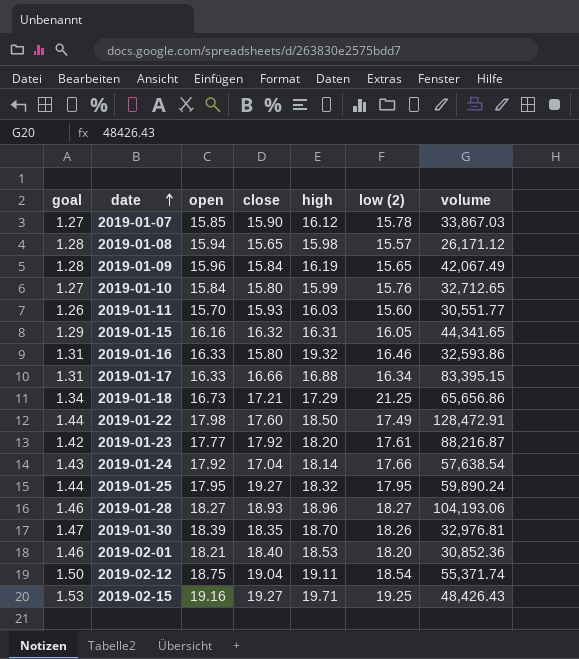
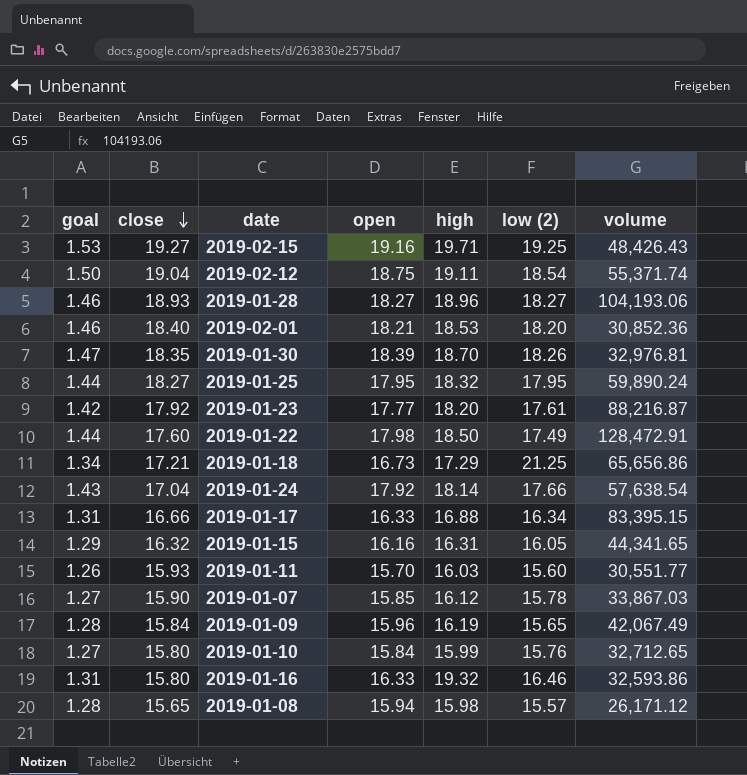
row order: date ascending -> close descending
column close | position: 4 -> 2
2019-01-25 | close: 19.27 -> 18.27

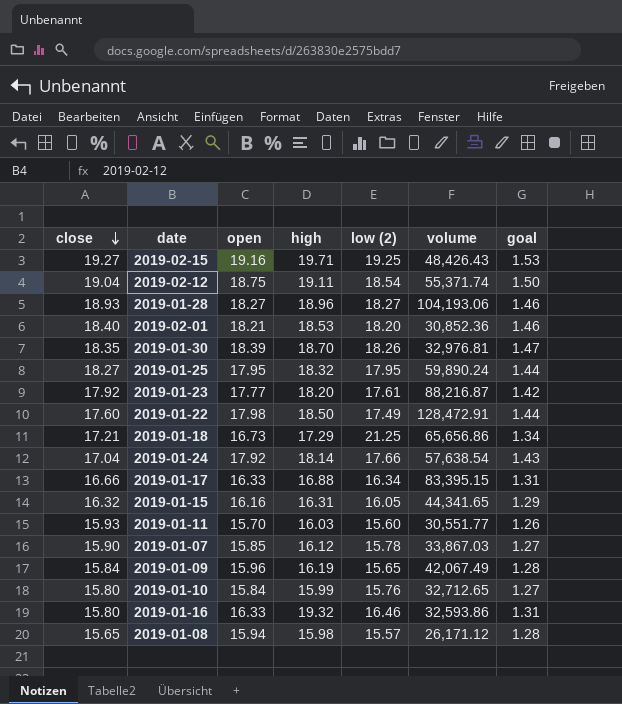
column goal | position: 1 -> 7

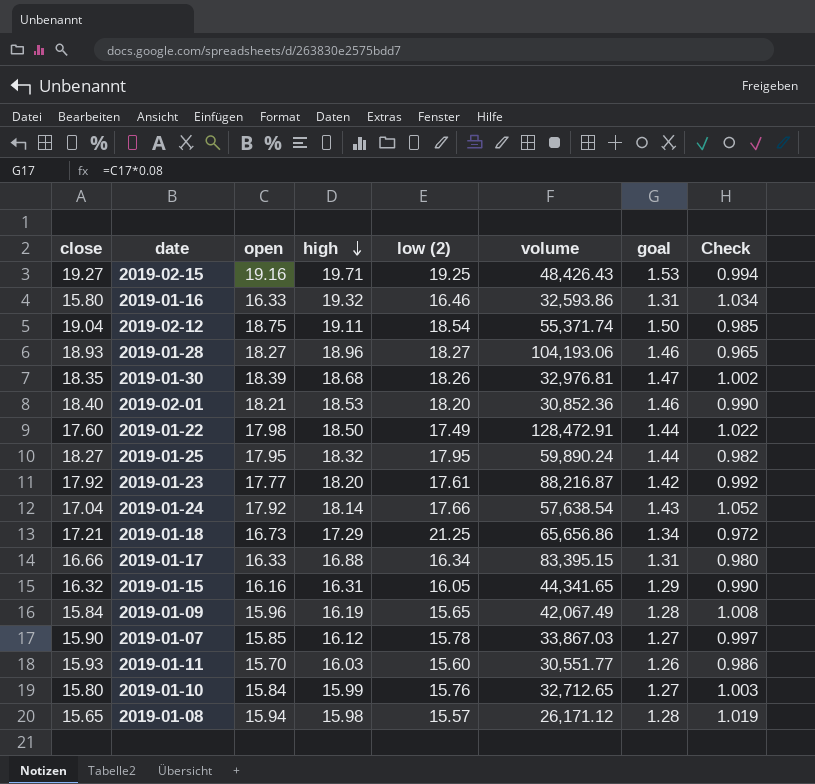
row order: close descending -> high descending
column Check | formula: none -> [open] / [close]
2019-01-30 | high: 18.70 -> 18.68

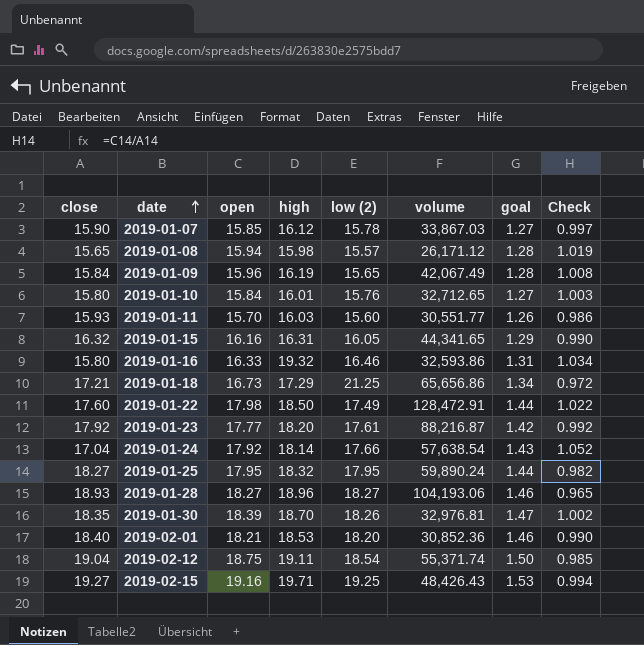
row order: high descending -> date ascending
row 2019-01-17: 16.66 | 16.33 | 16.88 | 16.34 | 83,395.15 | 1.31 | 0.980 -> none
2019-01-10 | high: 15.99 -> 16.01
2019-01-30 | high: 18.68 -> 18.70

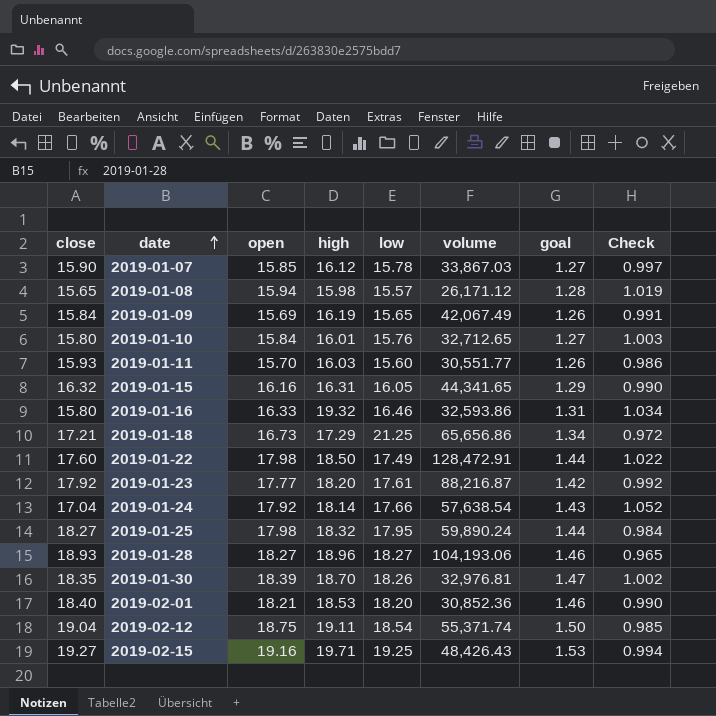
column name: low (2) -> low
2019-01-09 | open: 15.96 -> 15.69
2019-01-09 | goal: 1.28 -> 1.26
2019-01-09 | Check: 1.008 -> 0.991
2019-01-25 | open: 17.95 -> 17.98
2019-01-25 | Check: 0.982 -> 0.984

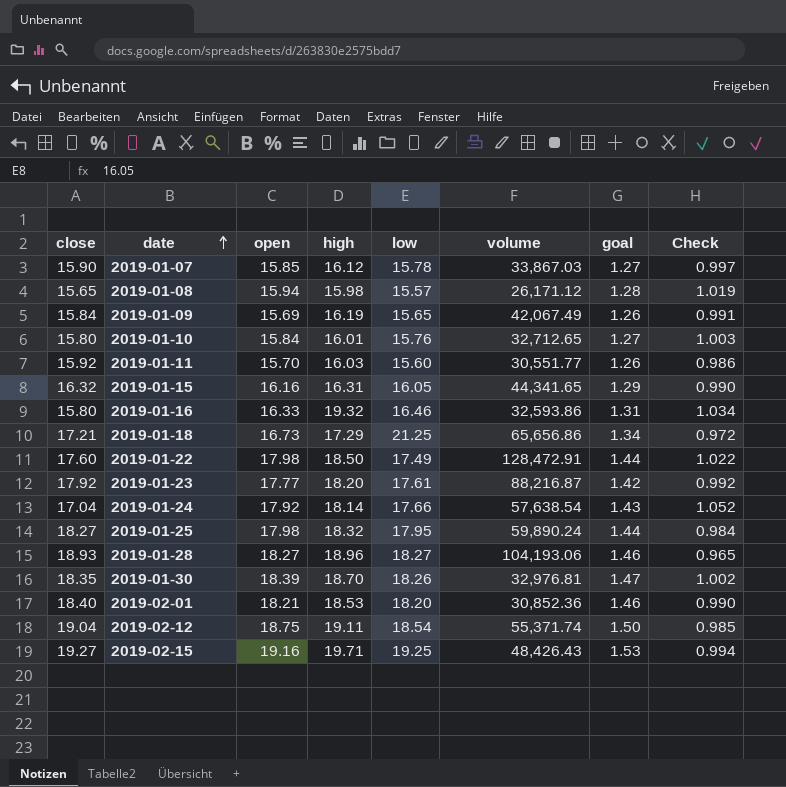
2019-01-11 | close: 15.93 -> 15.92

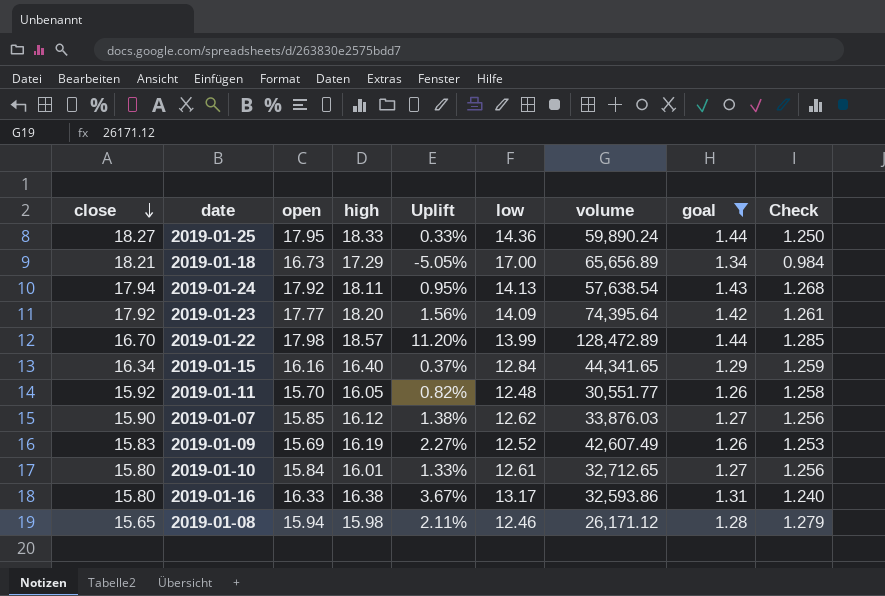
filter: none -> goal <= 1.44
row order: date ascending -> close descending
column Uplift | formula: none -> ([high] - [close]) / [close]
column Check | formula: [open] / [close] -> [open] / [low]
2019-01-25 | open: 17.98 -> 17.95
2019-01-25 | high: 18.32 -> 18.33
2019-01-25 | low: 17.95 -> 14.36
2019-01-18 | close: 17.21 -> 18.21
2019-01-18 | low: 21.25 -> 17.00
2019-01-18 | volume: 65,656.86 -> 65,656.89
2019-01-24 | close: 17.04 -> 17.94
2019-01-24 | high: 18.14 -> 18.11
2019-01-24 | low: 17.66 -> 14.13
2019-01-23 | low: 17.61 -> 14.09
2019-01-23 | volume: 88,216.87 -> 74,395.64
2019-01-22 | close: 17.60 -> 16.70
2019-01-22 | high: 18.50 -> 18.57
2019-01-22 | low: 17.49 -> 13.99
2019-01-22 | volume: 128,472.91 -> 128,472.89
2019-01-15 | close: 16.32 -> 16.34
2019-01-15 | high: 16.31 -> 16.40
2019-01-15 | low: 16.05 -> 12.84
2019-01-11 | high: 16.03 -> 16.05
2019-01-11 | low: 15.60 -> 12.48
2019-01-07 | low: 15.78 -> 12.62
2019-01-07 | volume: 33,867.03 -> 33,876.03
2019-01-09 | close: 15.84 -> 15.83
2019-01-09 | low: 15.65 -> 12.52
2019-01-09 | volume: 42,067.49 -> 42,607.49
2019-01-10 | low: 15.76 -> 12.61
2019-01-16 | high: 19.32 -> 16.38
2019-01-16 | low: 16.46 -> 13.17
2019-01-08 | low: 15.57 -> 12.46

